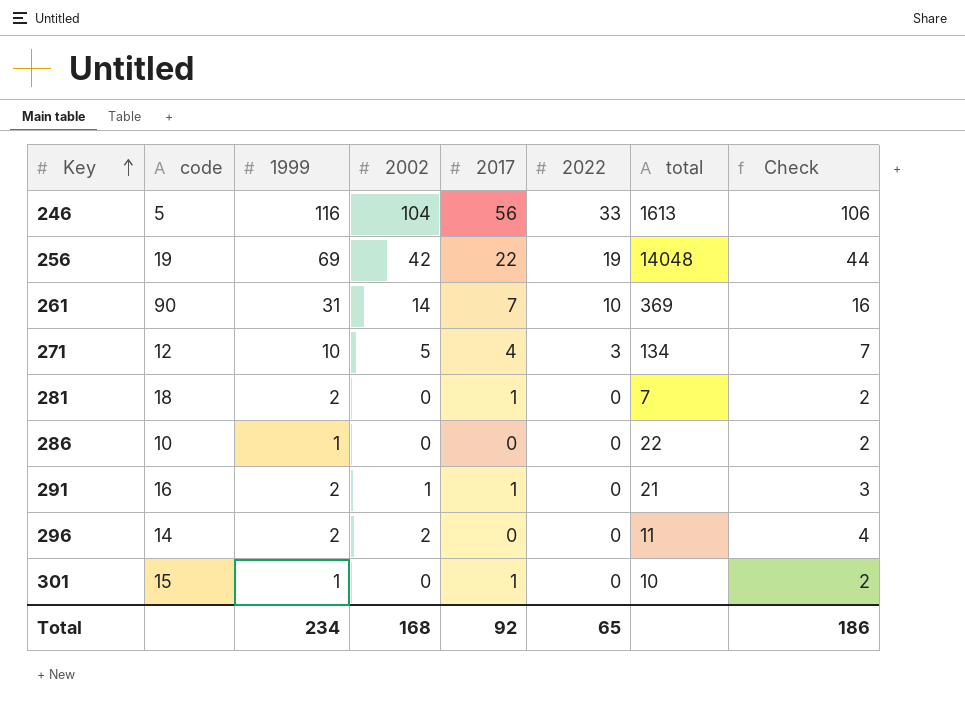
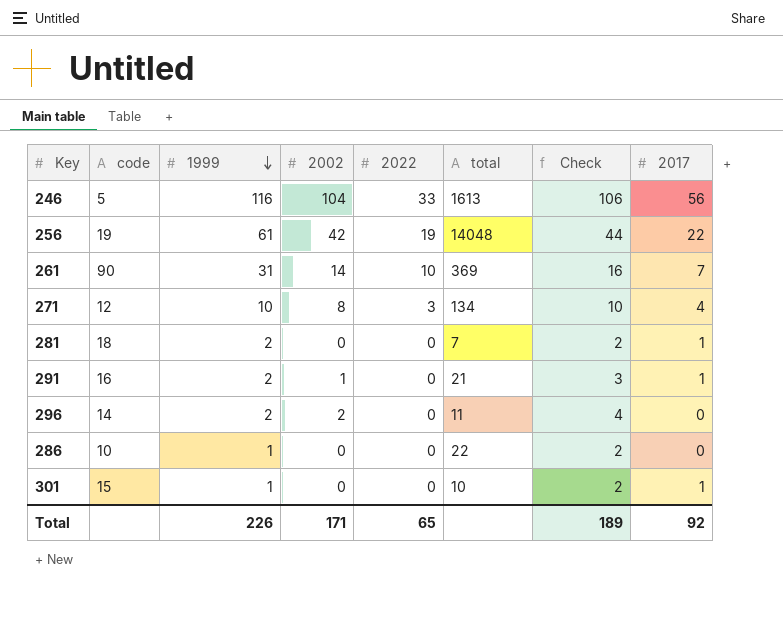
row order: Key ascending -> 1999 descending
column 2017 | position: 5 -> 8
256 | 1999: 69 -> 61
271 | 2002: 5 -> 8
271 | Check: 7 -> 10
Total | 1999: 234 -> 226
Total | 2002: 168 -> 171
Total | Check: 186 -> 189

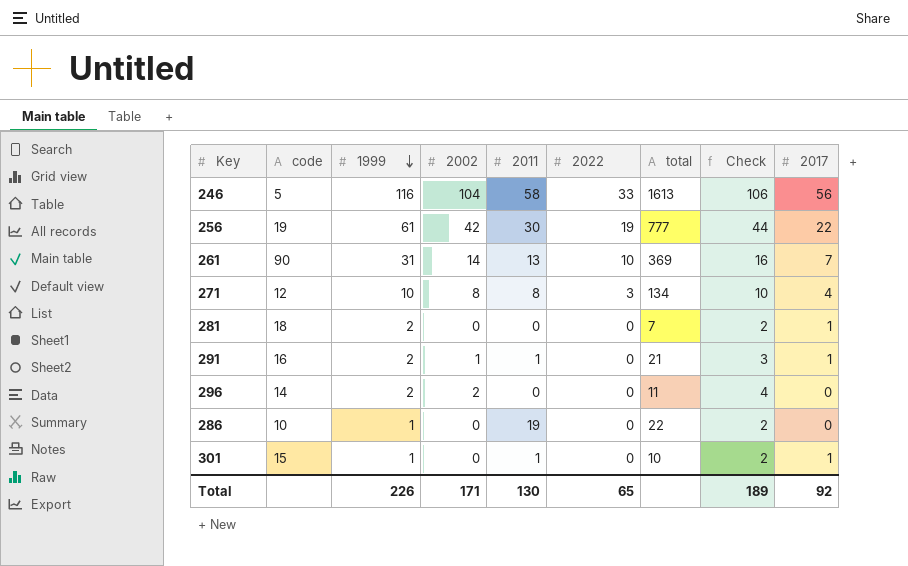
column 2011 | position: none -> 5
256 | total: 14048 -> 777

